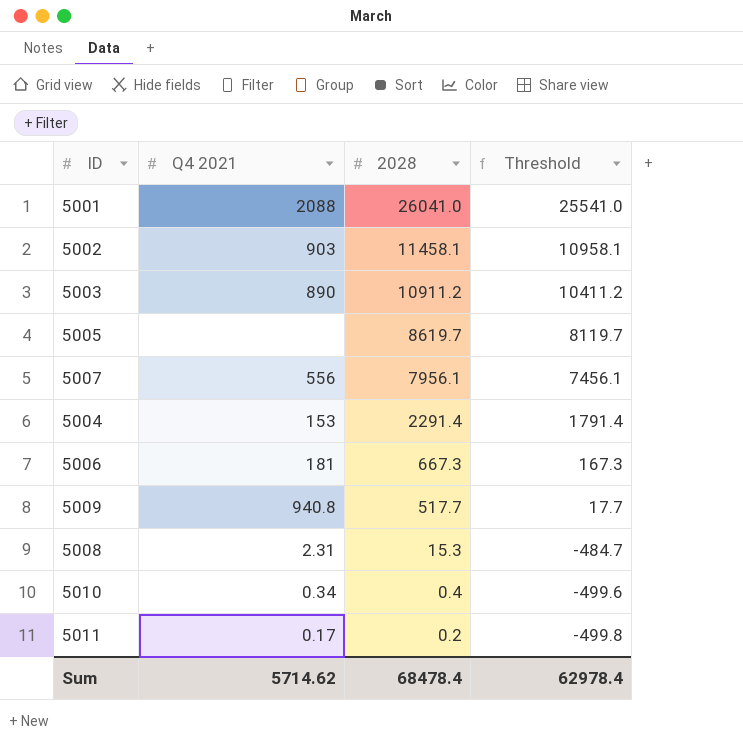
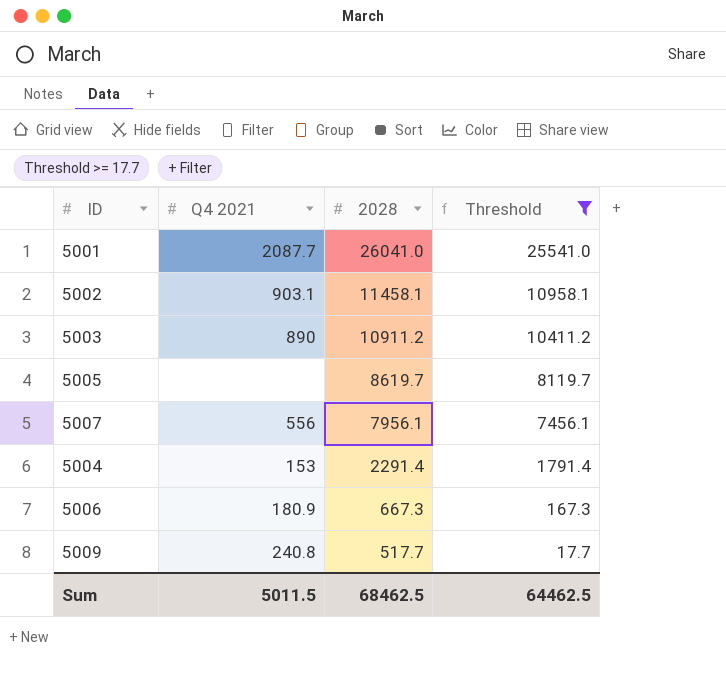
filter: none -> Threshold >= 17.7
5001 | Q4 2021: 2088 -> 2087.7
5002 | Q4 2021: 903 -> 903.1
5006 | Q4 2021: 181 -> 180.9
5009 | Q4 2021: 940.8 -> 240.8
Sum | Q4 2021: 5714.62 -> 5011.5
Sum | 2028: 68478.4 -> 68462.5
Sum | Threshold: 62978.4 -> 64462.5

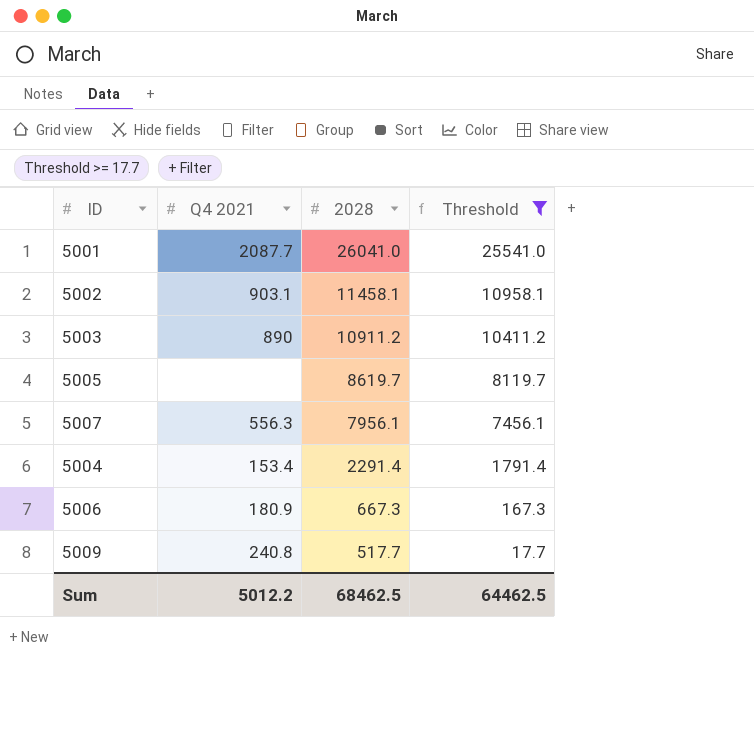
5007 | Q4 2021: 556 -> 556.3
5004 | Q4 2021: 153 -> 153.4
Sum | Q4 2021: 5011.5 -> 5012.2

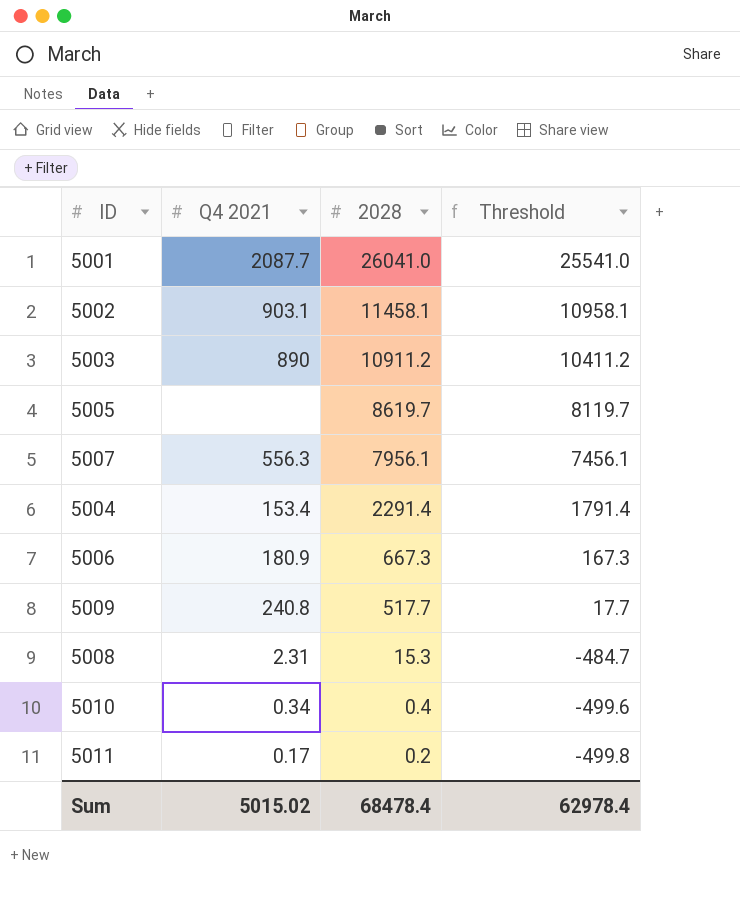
filter: Threshold >= 17.7 -> none
Sum | Q4 2021: 5012.2 -> 5015.02
Sum | 2028: 68462.5 -> 68478.4
Sum | Threshold: 64462.5 -> 62978.4

